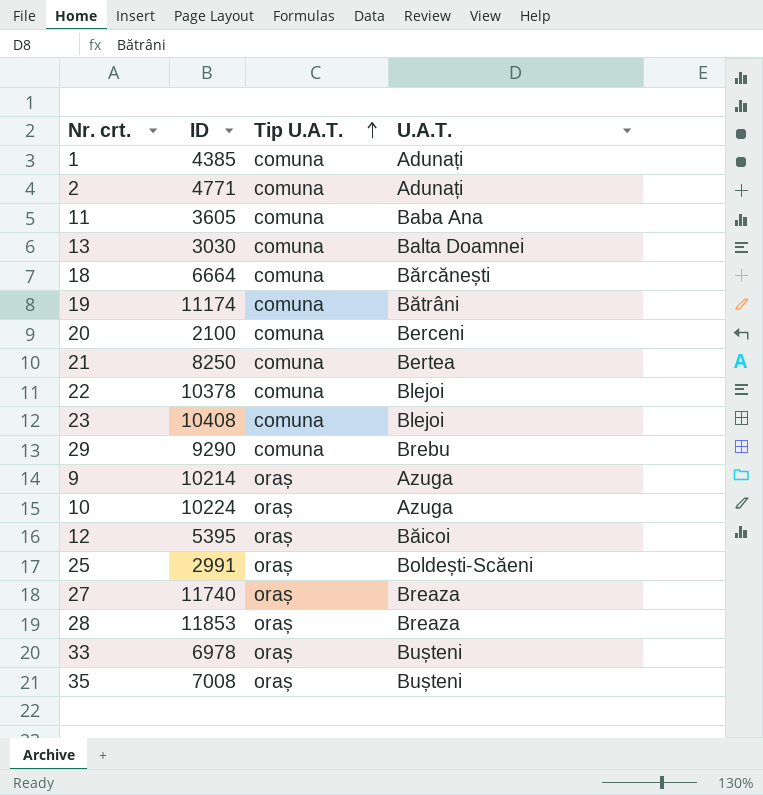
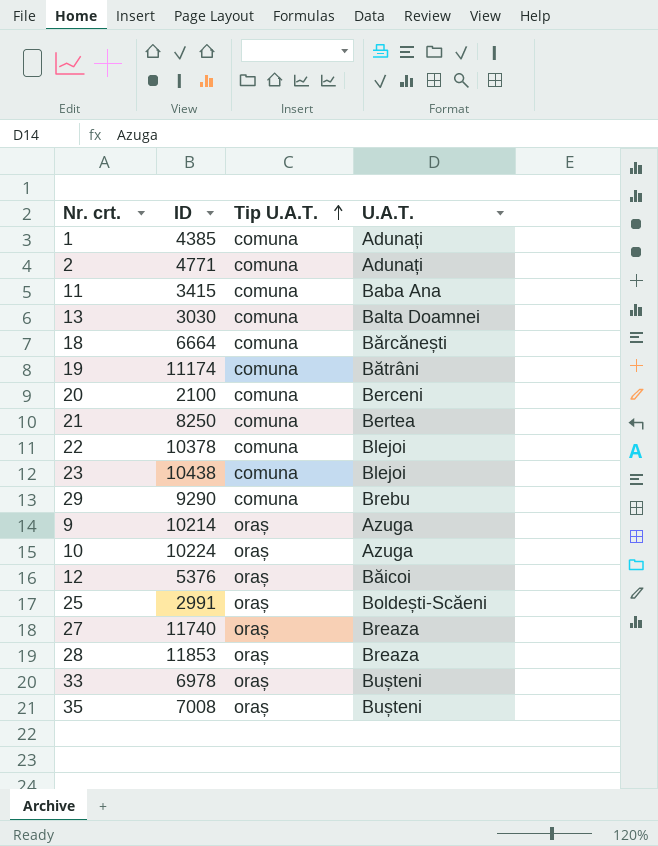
11 | ID: 3605 -> 3415
23 | ID: 10408 -> 10438
12 | ID: 5395 -> 5376

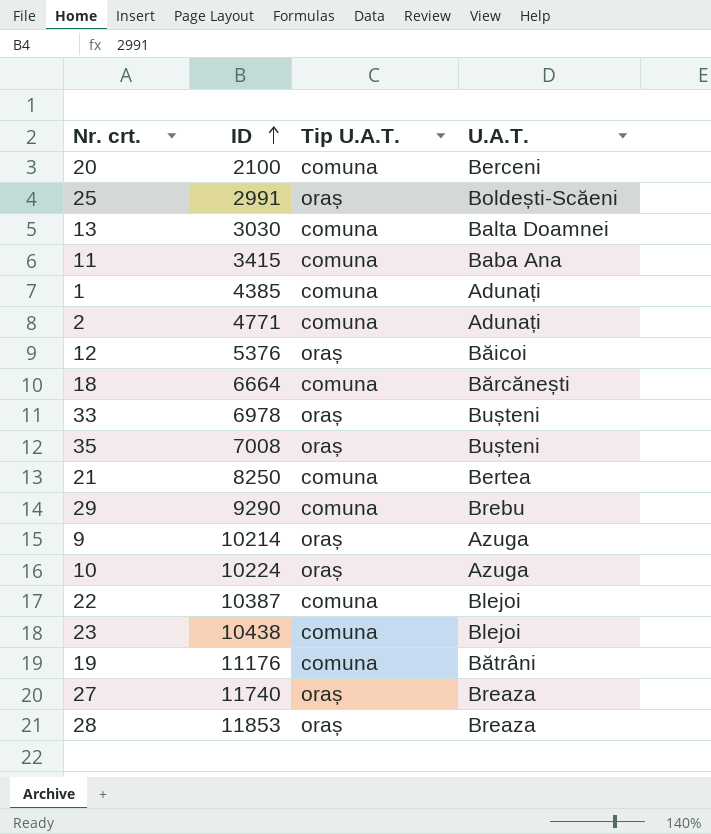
row order: Tip U.A.T. ascending -> ID ascending
22 | ID: 10378 -> 10387
19 | ID: 11174 -> 11176

